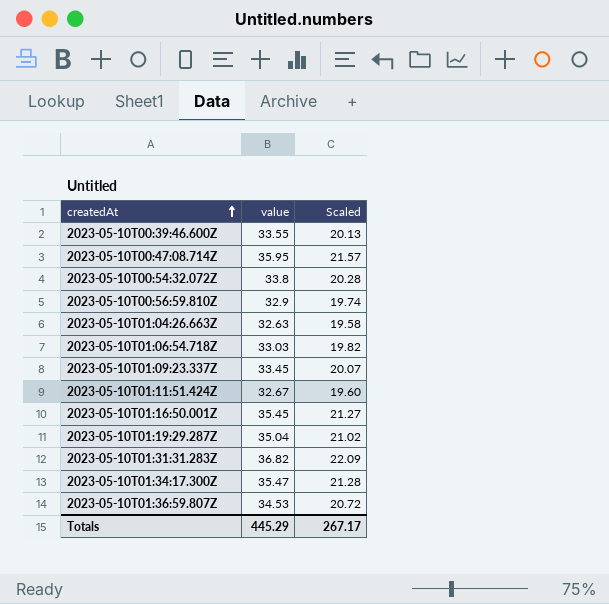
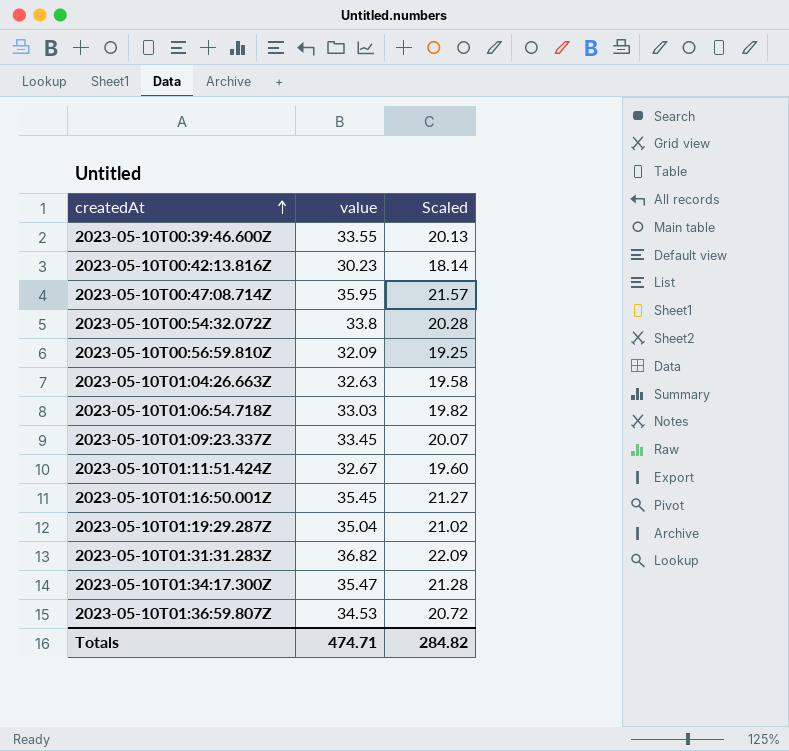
row 2023-05-10T00:42:13.816Z: none -> 30.23 | 18.14
2023-05-10T00:56:59.810Z | value: 32.9 -> 32.09
2023-05-10T00:56:59.810Z | Scaled: 19.74 -> 19.25
Totals | value: 445.29 -> 474.71
Totals | Scaled: 267.17 -> 284.82

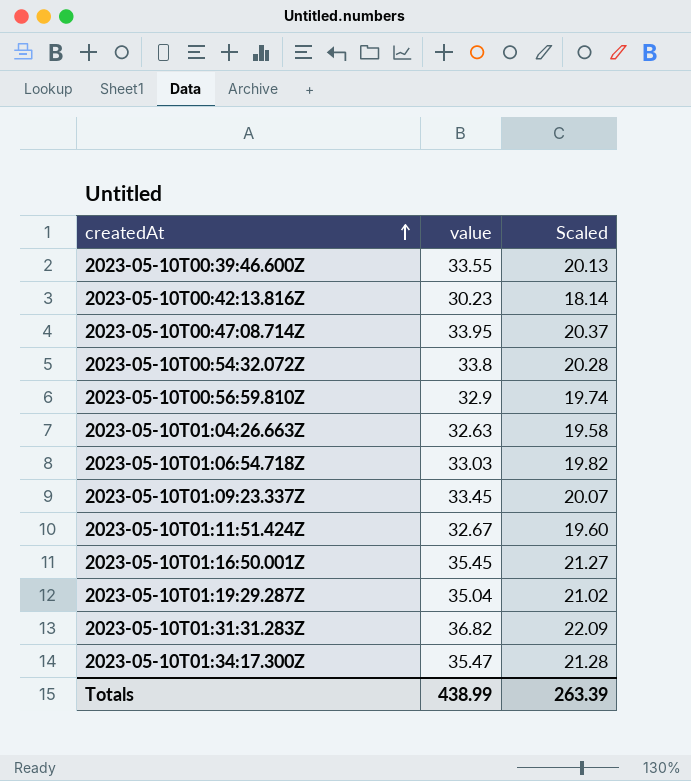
row 2023-05-10T01:36:59.807Z: 34.53 | 20.72 -> none
2023-05-10T00:47:08.714Z | value: 35.95 -> 33.95
2023-05-10T00:47:08.714Z | Scaled: 21.57 -> 20.37
2023-05-10T00:56:59.810Z | value: 32.09 -> 32.9
2023-05-10T00:56:59.810Z | Scaled: 19.25 -> 19.74
Totals | value: 474.71 -> 438.99
Totals | Scaled: 284.82 -> 263.39

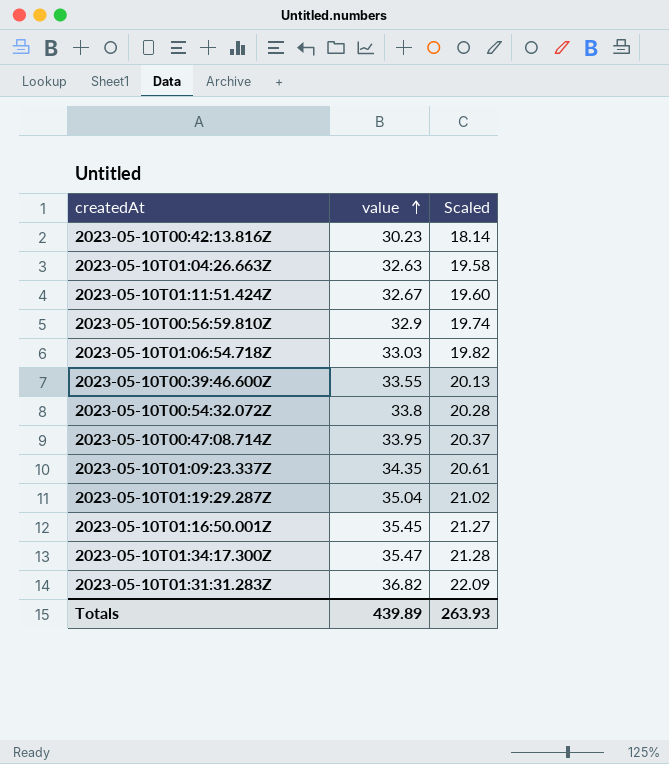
row order: createdAt ascending -> value ascending
2023-05-10T01:09:23.337Z | value: 33.45 -> 34.35
2023-05-10T01:09:23.337Z | Scaled: 20.07 -> 20.61
Totals | value: 438.99 -> 439.89
Totals | Scaled: 263.39 -> 263.93

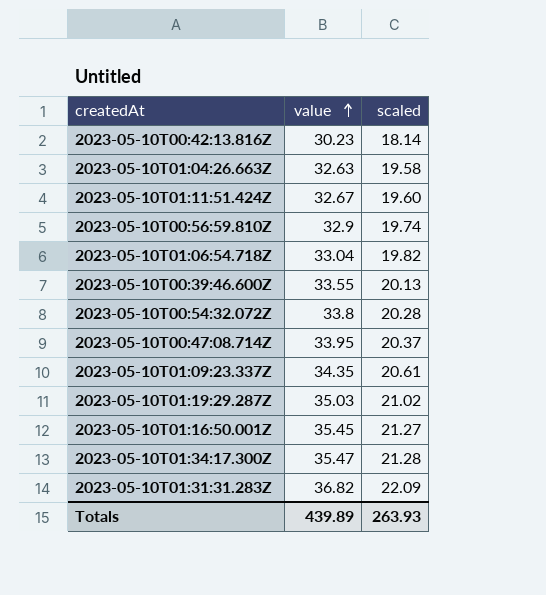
column name: Scaled -> scaled
2023-05-10T01:06:54.718Z | value: 33.03 -> 33.04
2023-05-10T01:19:29.287Z | value: 35.04 -> 35.03

